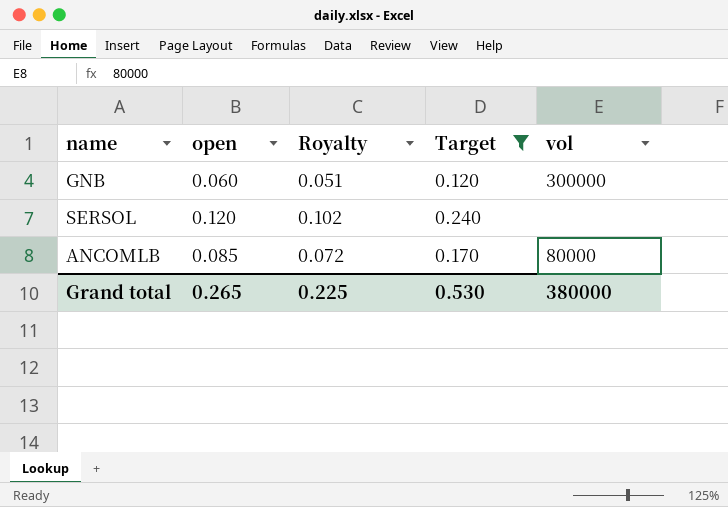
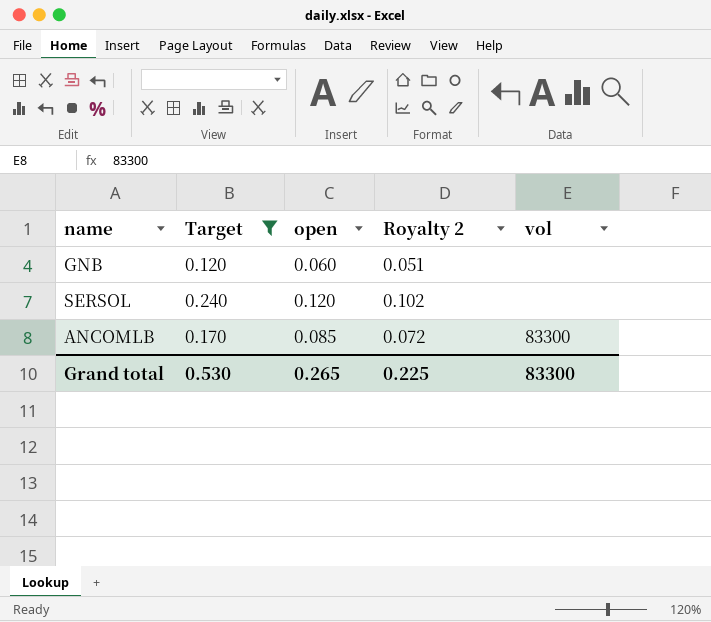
column Target | position: 4 -> 2
column name: Royalty -> Royalty 2
GNB | vol: 300000 -> none
ANCOMLB | vol: 80000 -> 83300
Grand total | vol: 380000 -> 83300

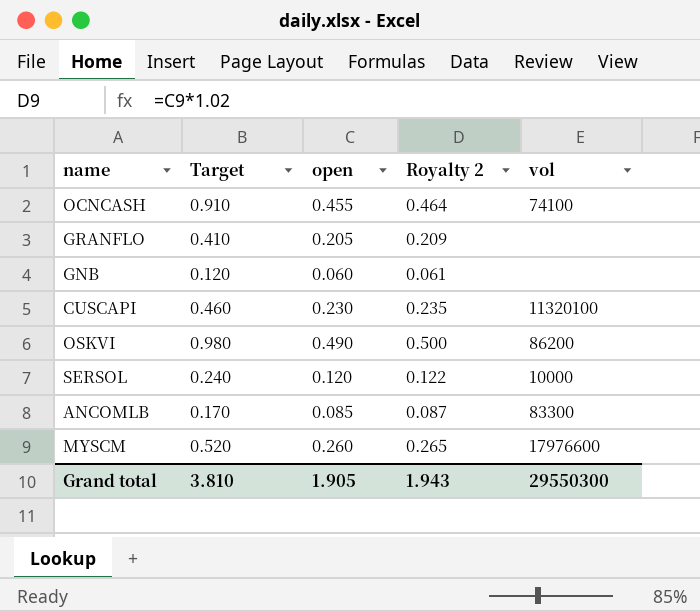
filter: Target <= 0.240 -> none
column Royalty 2 | formula: [open] * 0.85 -> [open] * 1.02
SERSOL | vol: none -> 10000
Grand total | Target: 0.530 -> 3.810
Grand total | open: 0.265 -> 1.905
Grand total | Royalty 2: 0.225 -> 1.943
Grand total | vol: 83300 -> 29550300

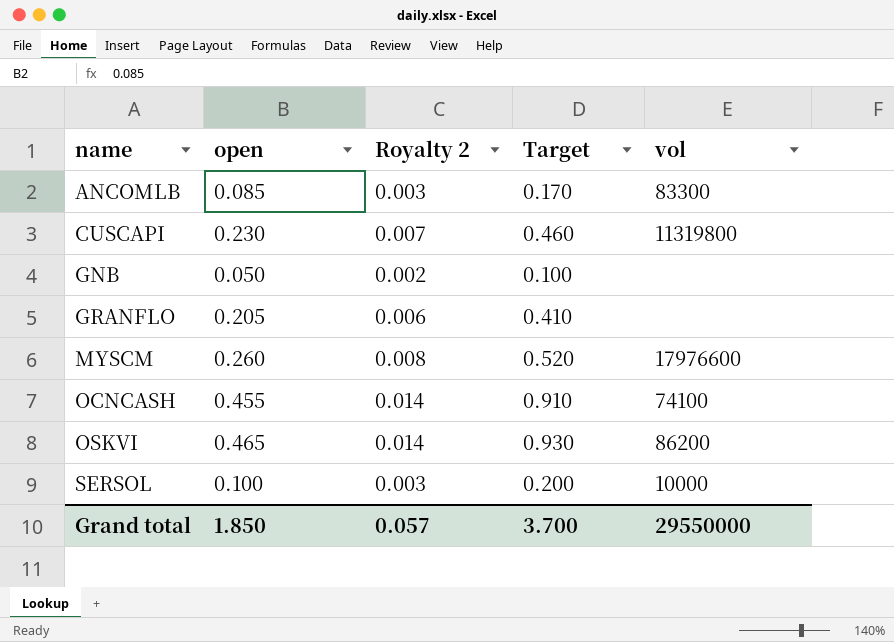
row order: none -> name ascending
column Royalty 2 | formula: [open] * 1.02 -> [open] * 0.03
column Target | position: 2 -> 4
CUSCAPI | vol: 11320100 -> 11319800
GNB | open: 0.060 -> 0.050
GNB | Target: 0.120 -> 0.100
OSKVI | open: 0.490 -> 0.465
OSKVI | Target: 0.980 -> 0.930
SERSOL | open: 0.120 -> 0.100
SERSOL | Target: 0.240 -> 0.200
Grand total | open: 1.905 -> 1.850
Grand total | Royalty 2: 1.943 -> 0.057
Grand total | Target: 3.810 -> 3.700
Grand total | vol: 29550300 -> 29550000

